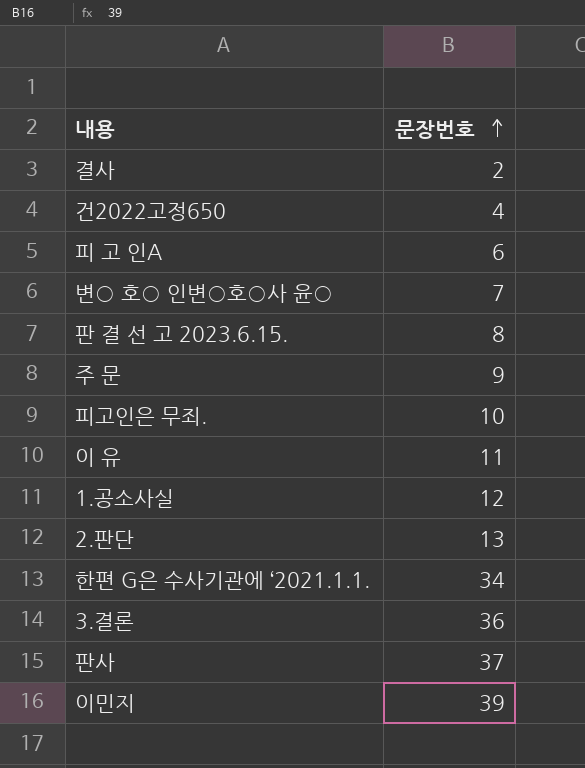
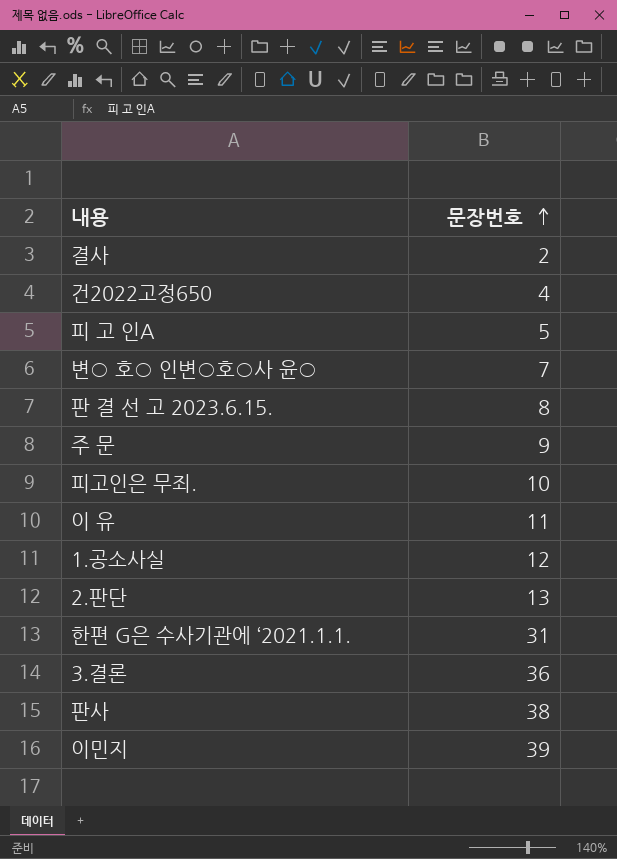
피 고 인A | 문장번호: 6 -> 5
한편 G은 수사기관에 ‘2021.1.1. | 문장번호: 34 -> 31
판사 | 문장번호: 37 -> 38

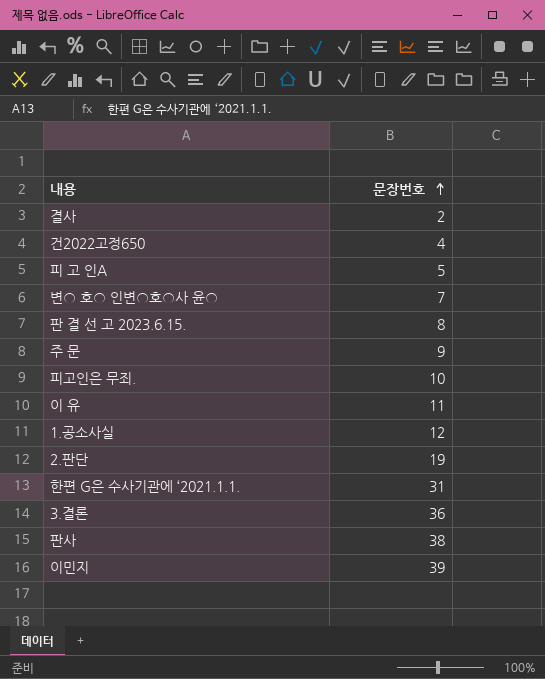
2.판단 | 문장번호: 13 -> 19

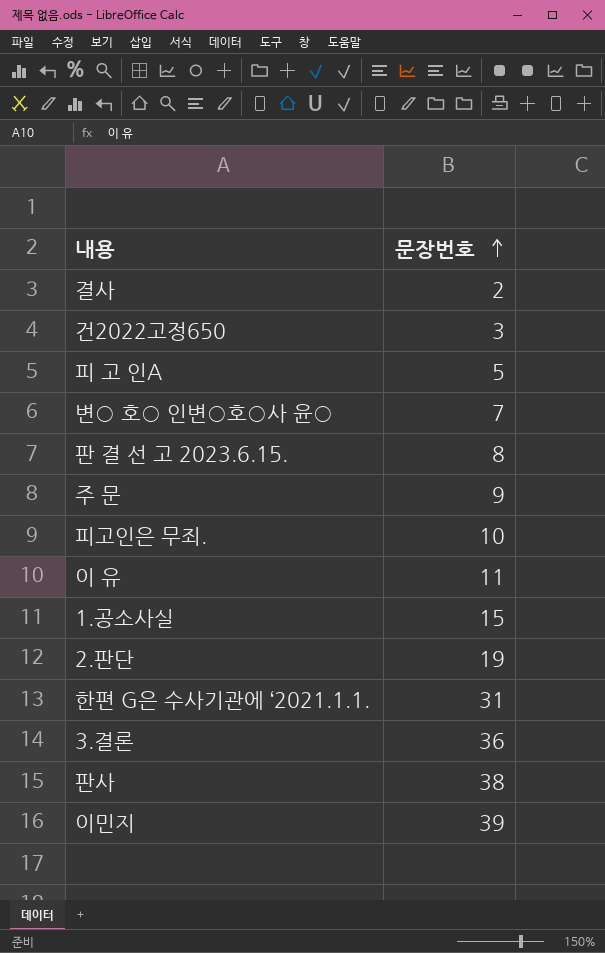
건2022고정650 | 문장번호: 4 -> 3
1.공소사실 | 문장번호: 12 -> 15

